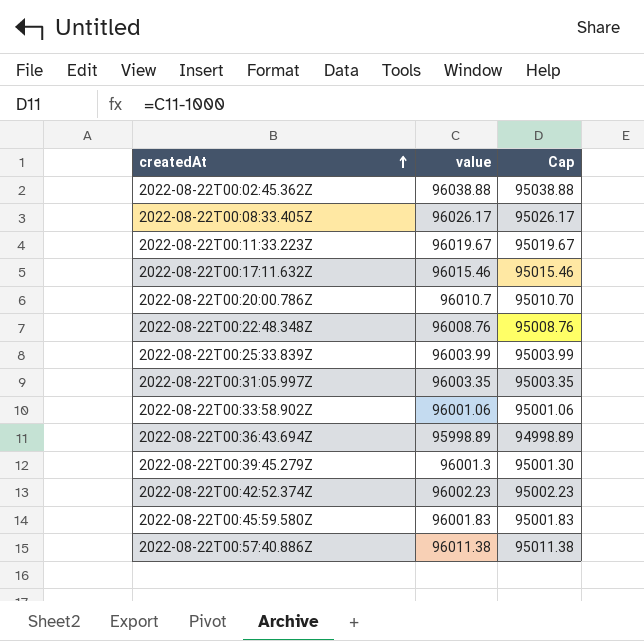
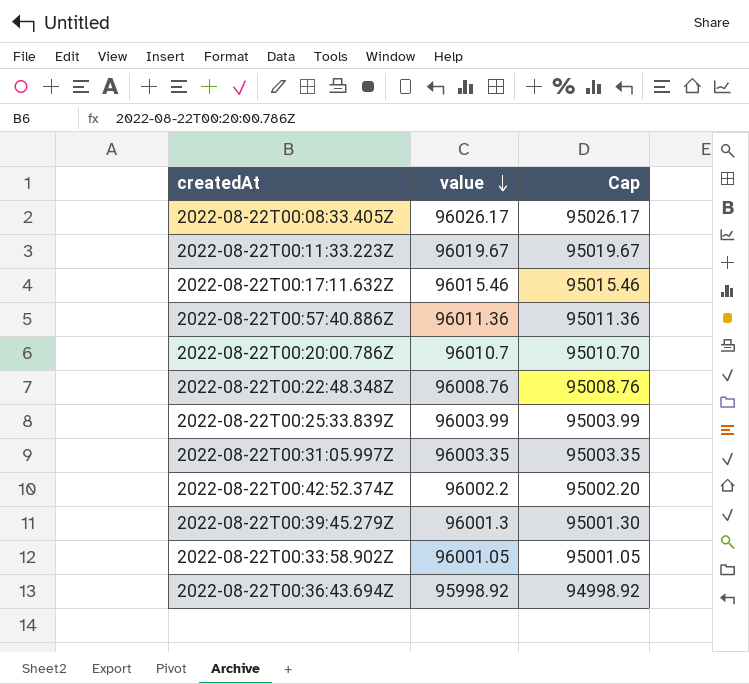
row order: createdAt ascending -> value descending
row 2022-08-22T00:02:45.362Z: 96038.88 | 95038.88 -> none
row 2022-08-22T00:45:59.580Z: 96001.83 | 95001.83 -> none
2022-08-22T00:57:40.886Z | value: 96011.38 -> 96011.36
2022-08-22T00:57:40.886Z | Cap: 95011.38 -> 95011.36
2022-08-22T00:42:52.374Z | value: 96002.23 -> 96002.2
2022-08-22T00:42:52.374Z | Cap: 95002.23 -> 95002.20
2022-08-22T00:33:58.902Z | value: 96001.06 -> 96001.05
2022-08-22T00:33:58.902Z | Cap: 95001.06 -> 95001.05
2022-08-22T00:36:43.694Z | value: 95998.89 -> 95998.92
2022-08-22T00:36:43.694Z | Cap: 94998.89 -> 94998.92

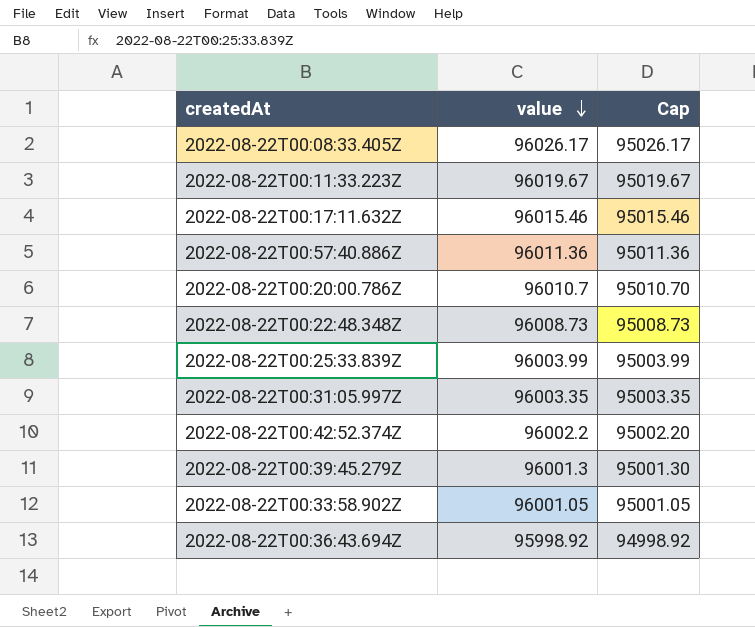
2022-08-22T00:22:48.348Z | value: 96008.76 -> 96008.73
2022-08-22T00:22:48.348Z | Cap: 95008.76 -> 95008.73

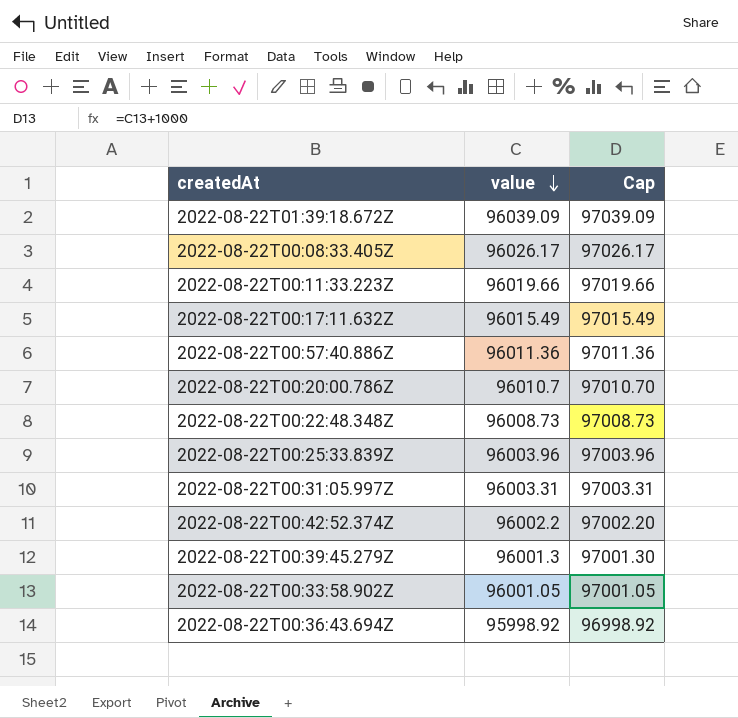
column Cap | formula: [value] - 1000 -> [value] + 1000
row 2022-08-22T01:39:18.672Z: none -> 96039.09 | 97039.09
2022-08-22T00:11:33.223Z | value: 96019.67 -> 96019.66
2022-08-22T00:17:11.632Z | value: 96015.46 -> 96015.49
2022-08-22T00:25:33.839Z | value: 96003.99 -> 96003.96
2022-08-22T00:31:05.997Z | value: 96003.35 -> 96003.31

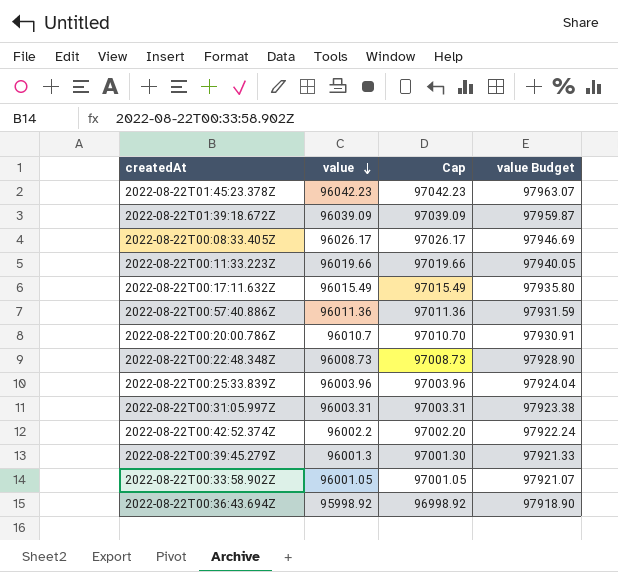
column value Budget | formula: none -> [value] * 1.02
row 2022-08-22T01:45:23.378Z: none -> 96042.23 | 97042.23 | 97963.07

